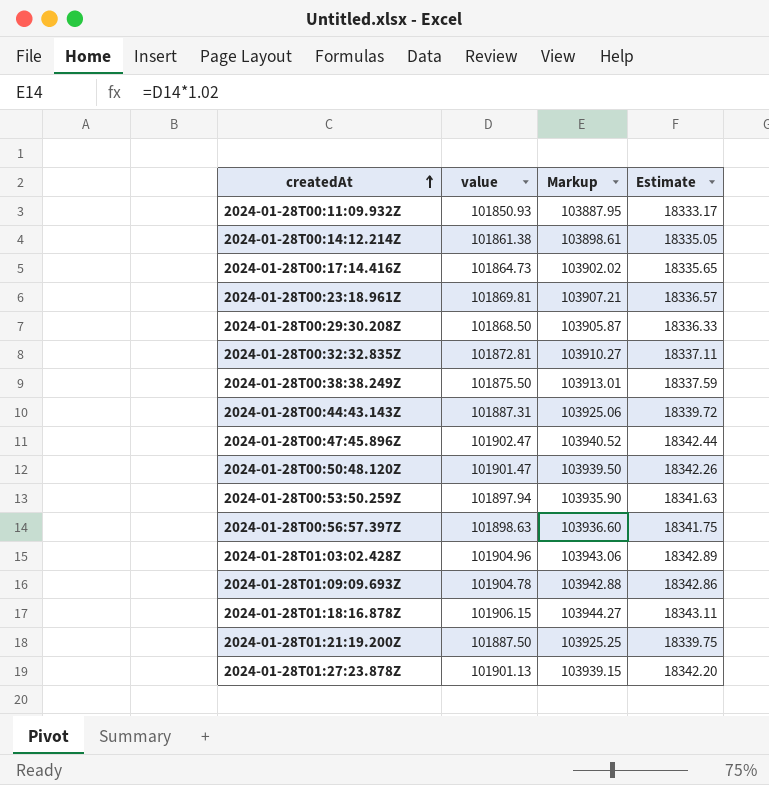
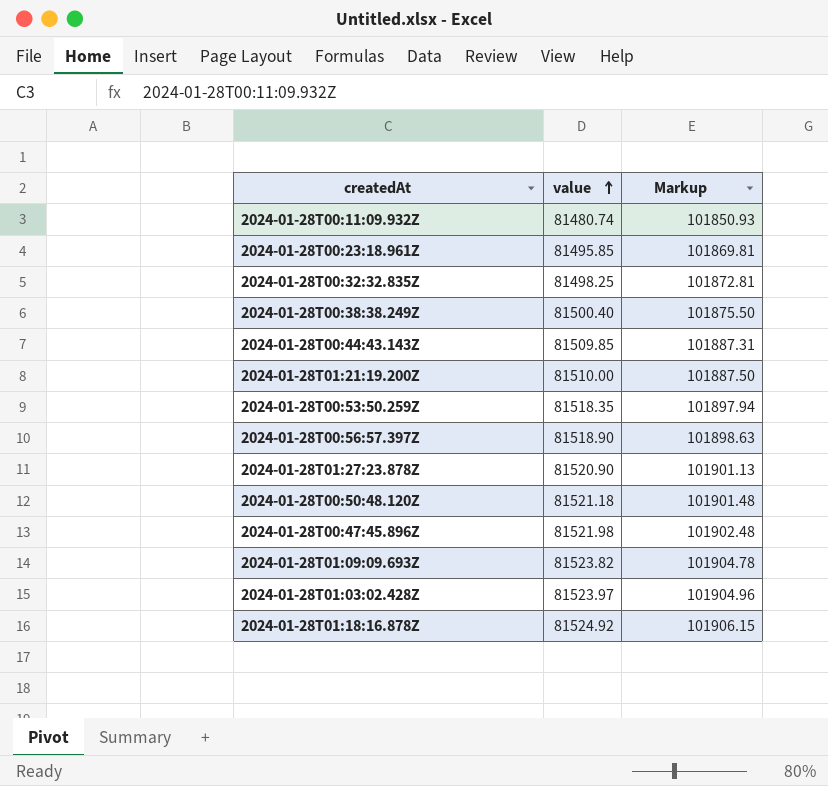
row order: createdAt ascending -> value ascending
column Estimate | formula: [value] * 0.18 -> none
column Markup | formula: [value] * 1.02 -> [value] * 1.25
row 2024-01-28T00:14:12.214Z: 101861.38 | 103898.61 | 18335.05 -> none
row 2024-01-28T00:17:14.416Z: 101864.73 | 103902.02 | 18335.65 -> none
row 2024-01-28T00:29:30.208Z: 101868.50 | 103905.87 | 18336.33 -> none
2024-01-28T00:11:09.932Z | value: 101850.93 -> 81480.74
2024-01-28T00:23:18.961Z | value: 101869.81 -> 81495.85
2024-01-28T00:32:32.835Z | value: 101872.81 -> 81498.25
2024-01-28T00:38:38.249Z | value: 101875.50 -> 81500.40
2024-01-28T00:44:43.143Z | value: 101887.31 -> 81509.85
2024-01-28T01:21:19.200Z | value: 101887.50 -> 81510.00
2024-01-28T00:53:50.259Z | value: 101897.94 -> 81518.35
2024-01-28T00:56:57.397Z | value: 101898.63 -> 81518.90
2024-01-28T01:27:23.878Z | value: 101901.13 -> 81520.90
2024-01-28T00:50:48.120Z | value: 101901.47 -> 81521.18
2024-01-28T00:47:45.896Z | value: 101902.47 -> 81521.98
2024-01-28T01:09:09.693Z | value: 101904.78 -> 81523.82
2024-01-28T01:03:02.428Z | value: 101904.96 -> 81523.97
2024-01-28T01:18:16.878Z | value: 101906.15 -> 81524.92

